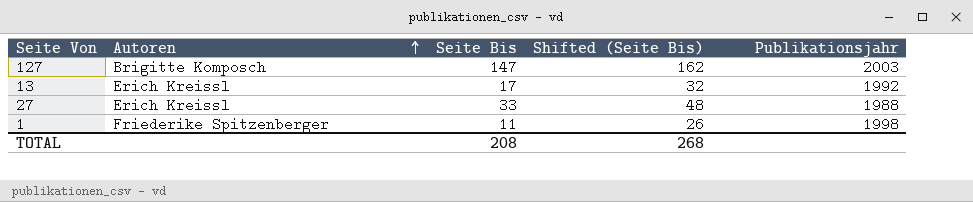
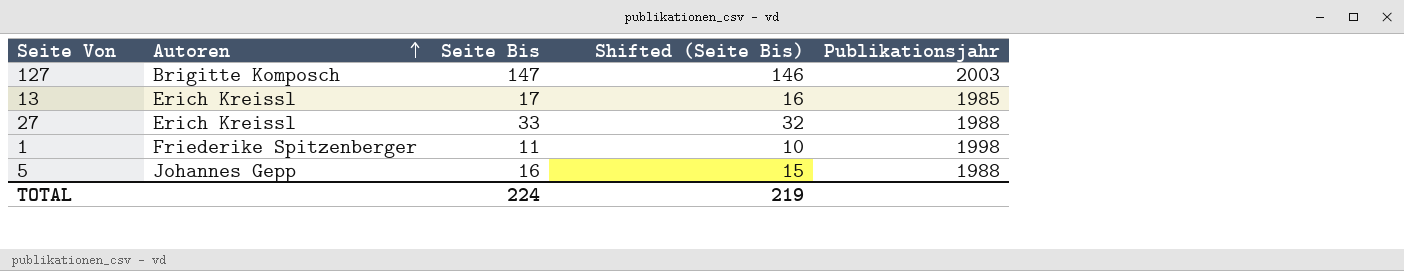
column Shifted (Seite Bis) | formula: [Seite Bis] + 15 -> [Seite Bis] - 1
13 | Publikationsjahr: 1992 -> 1985
row 5: none -> Johannes Gepp | 16 | 15 | 1988
TOTAL | Seite Bis: 208 -> 224
TOTAL | Shifted (Seite Bis): 268 -> 219

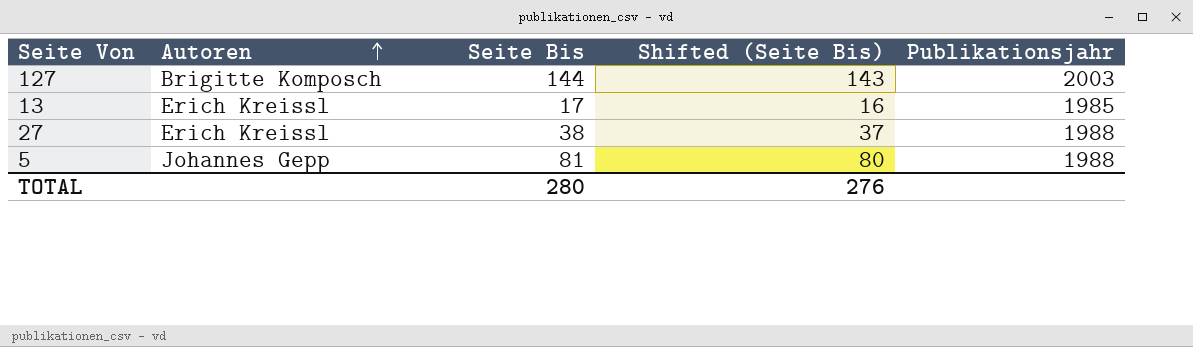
row 1: Friederike Spitzenberger | 11 | 10 | 1998 -> none
127 | Seite Bis: 147 -> 144
127 | Shifted (Seite Bis): 146 -> 143
27 | Seite Bis: 33 -> 38
27 | Shifted (Seite Bis): 32 -> 37
5 | Seite Bis: 16 -> 81
5 | Shifted (Seite Bis): 15 -> 80
TOTAL | Seite Bis: 224 -> 280
TOTAL | Shifted (Seite Bis): 219 -> 276

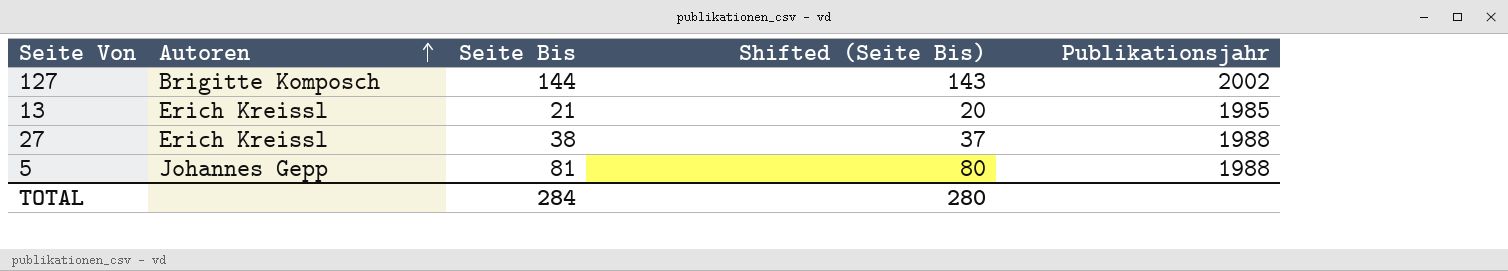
127 | Publikationsjahr: 2003 -> 2002
13 | Seite Bis: 17 -> 21
13 | Shifted (Seite Bis): 16 -> 20
TOTAL | Seite Bis: 280 -> 284
TOTAL | Shifted (Seite Bis): 276 -> 280

